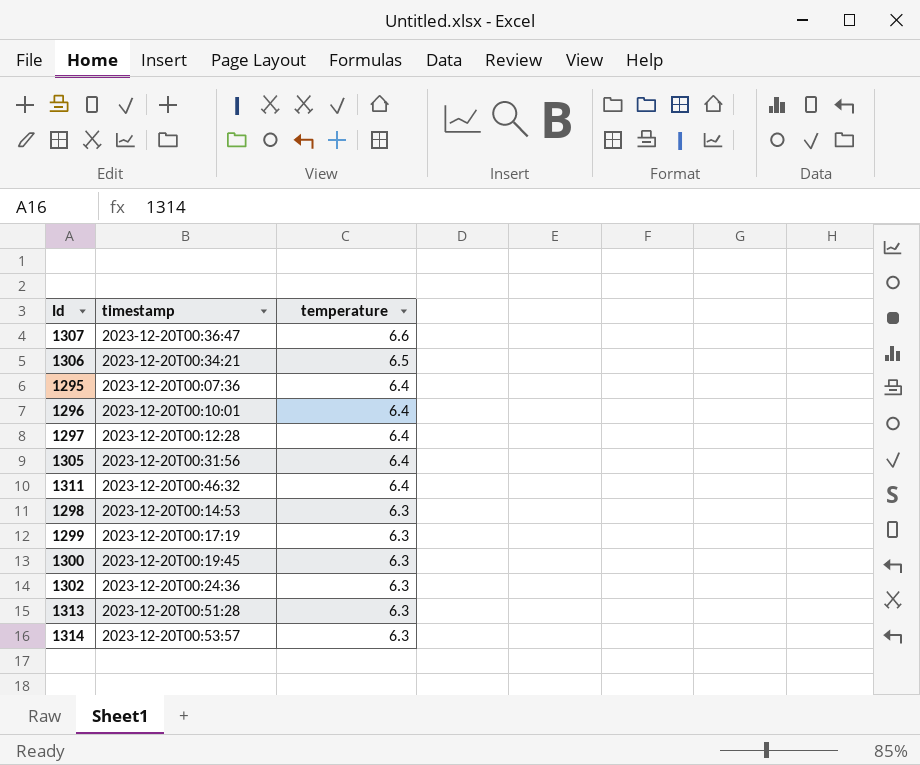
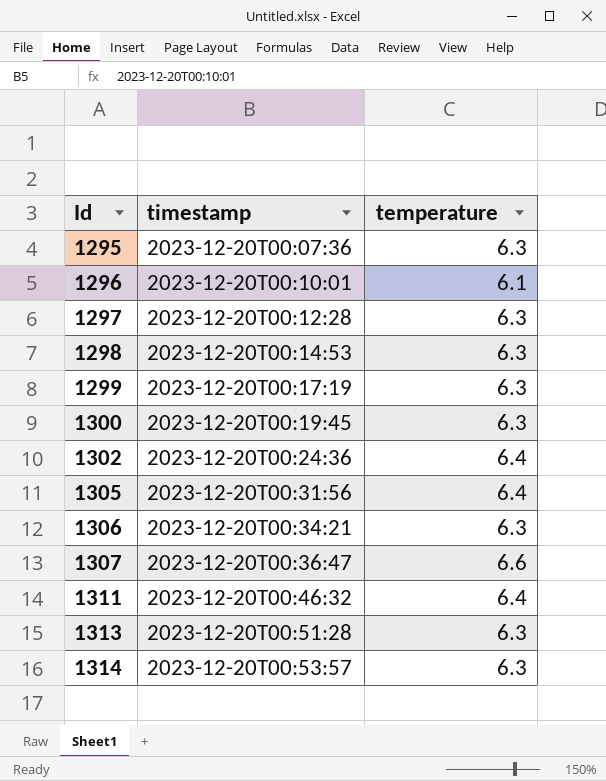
row order: temperature descending -> Id ascending
1295 | temperature: 6.4 -> 6.3
1296 | temperature: 6.4 -> 6.1
1297 | temperature: 6.4 -> 6.3
1302 | temperature: 6.3 -> 6.4
1306 | temperature: 6.5 -> 6.3

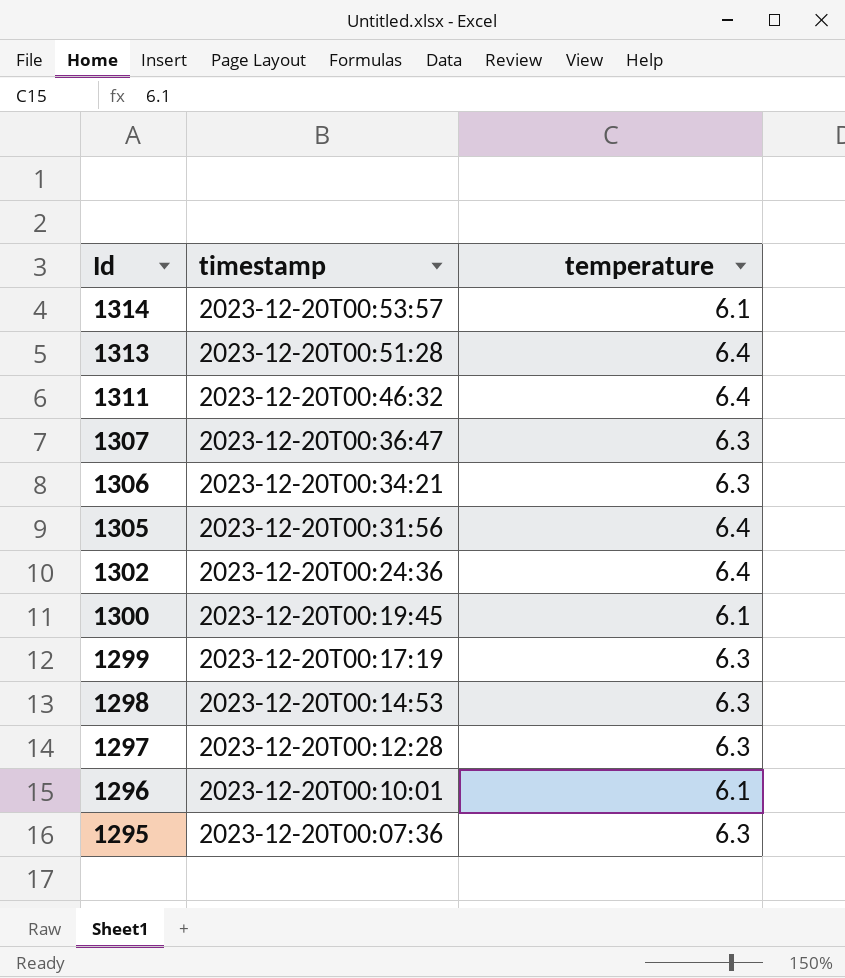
row order: Id ascending -> Id descending
1314 | temperature: 6.3 -> 6.1
1313 | temperature: 6.3 -> 6.4
1307 | temperature: 6.6 -> 6.3
1300 | temperature: 6.3 -> 6.1

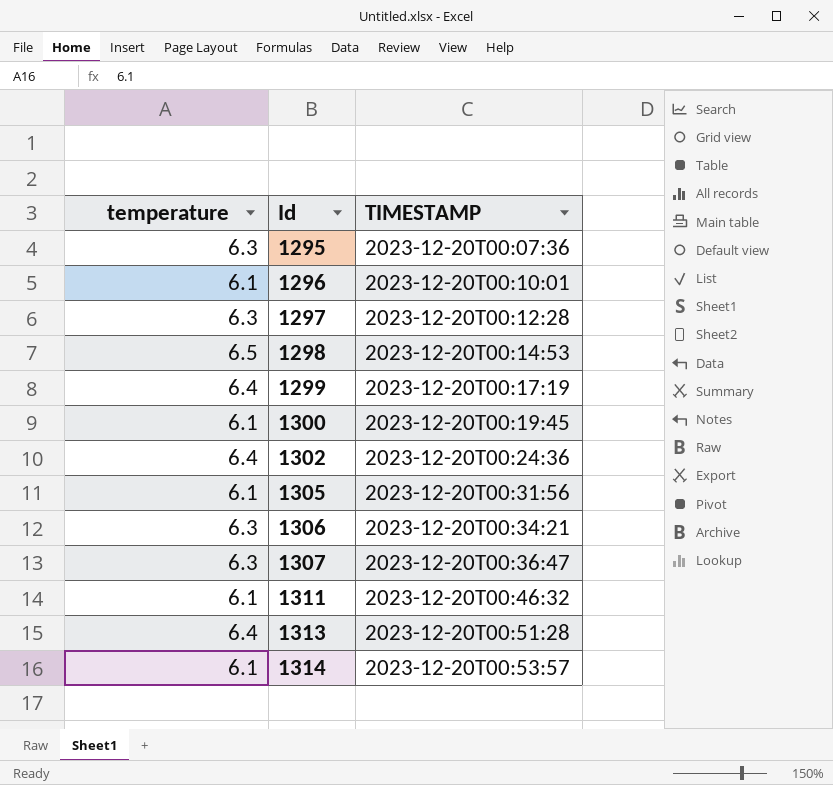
row order: Id descending -> Id ascending
column temperature | position: 3 -> 1
column name: timestamp -> TIMESTAMP
1298 | temperature: 6.3 -> 6.5
1299 | temperature: 6.3 -> 6.4
1305 | temperature: 6.4 -> 6.1
1311 | temperature: 6.4 -> 6.1

